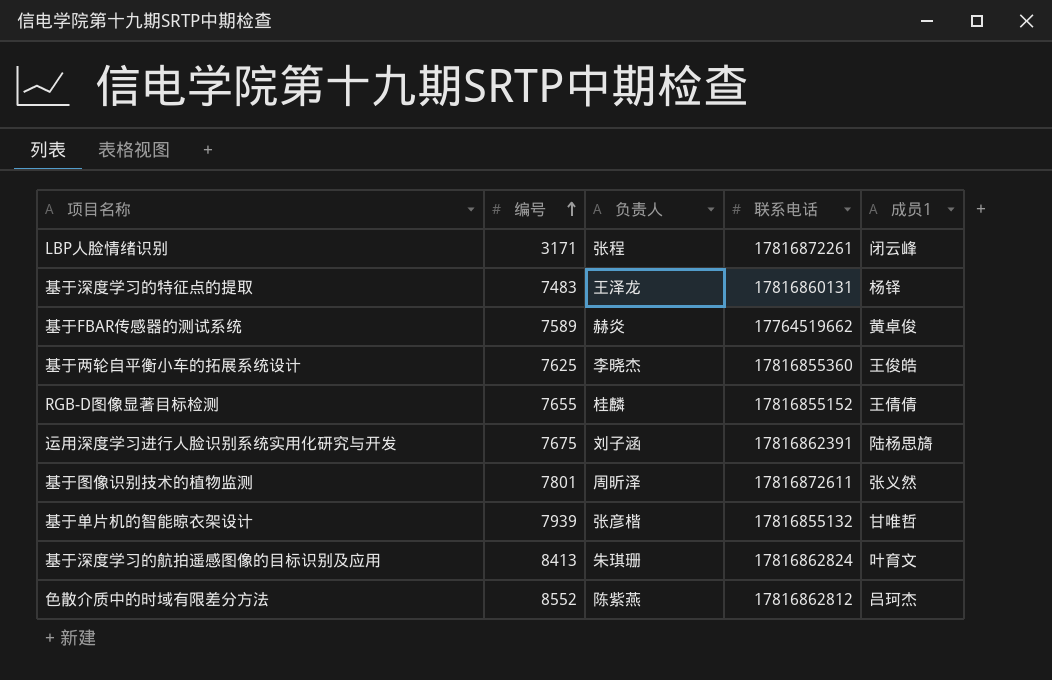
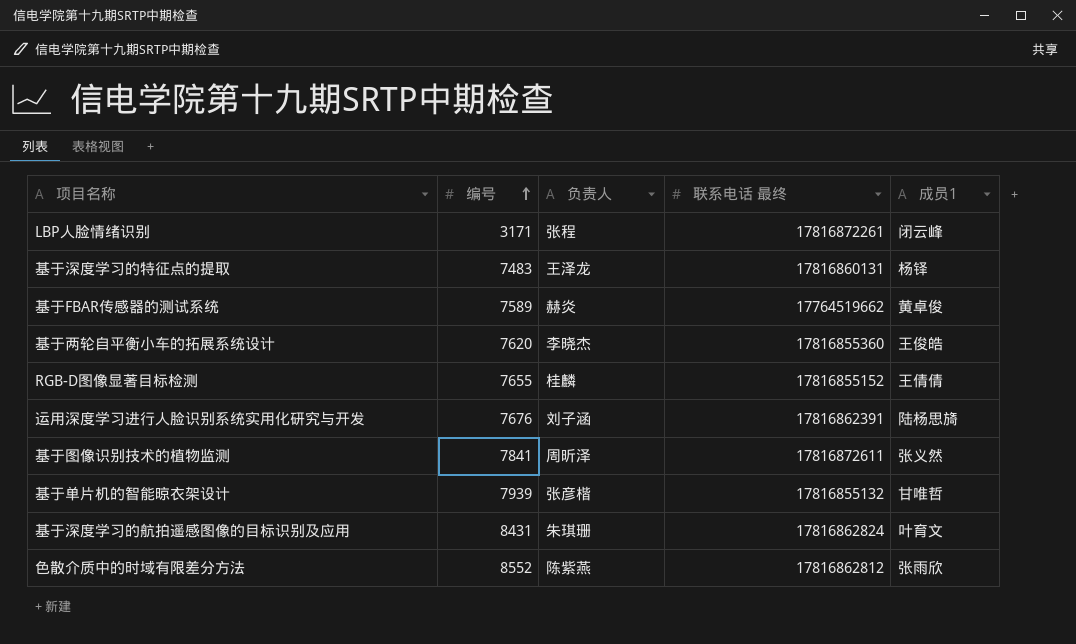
column name: 联系电话 -> 联系电话 最终
基于两轮自平衡小车的拓展系统设计 | 编号: 7625 -> 7620
运用深度学习进行人脸识别系统实用化研究与开发 | 编号: 7675 -> 7676
基于图像识别技术的植物监测 | 编号: 7801 -> 7841
基于深度学习的航拍遥感图像的目标识别及应用 | 编号: 8413 -> 8431
色散介质中的时域有限差分方法 | 成员1: 吕珂杰 -> 张雨欣

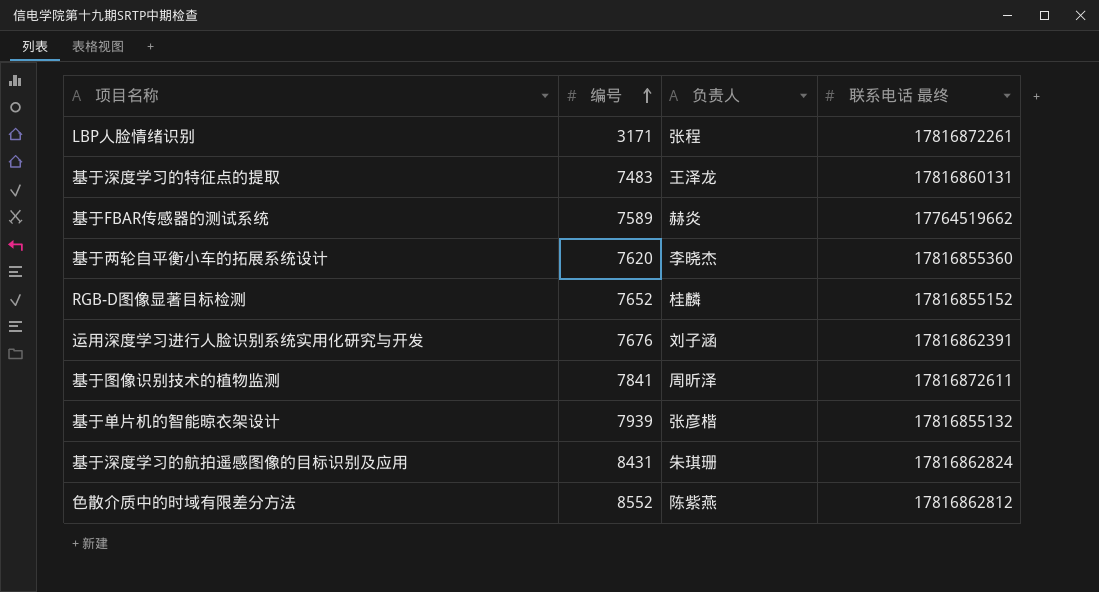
column 成员1 | position: 5 -> none
RGB-D图像显著目标检测 | 编号: 7655 -> 7652

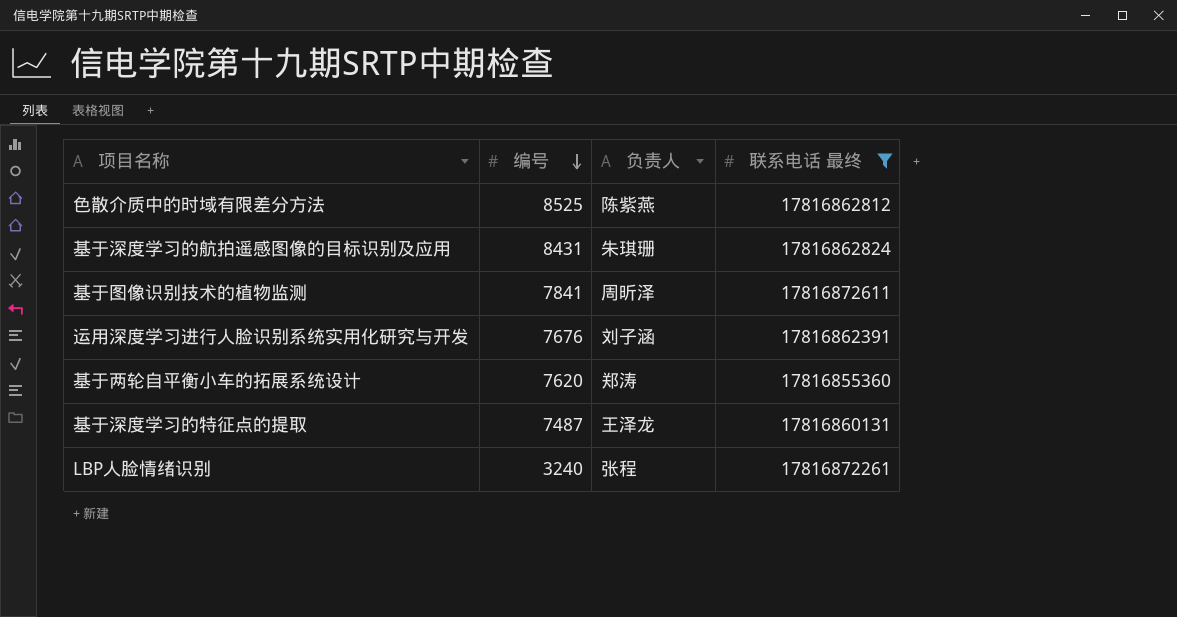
filter: none -> 联系电话 最终 >= 17816855360
row order: 编号 ascending -> 编号 descending
色散介质中的时域有限差分方法 | 编号: 8552 -> 8525
基于两轮自平衡小车的拓展系统设计 | 负责人: 李晓杰 -> 郑涛
基于深度学习的特征点的提取 | 编号: 7483 -> 7487
LBP人脸情绪识别 | 编号: 3171 -> 3240

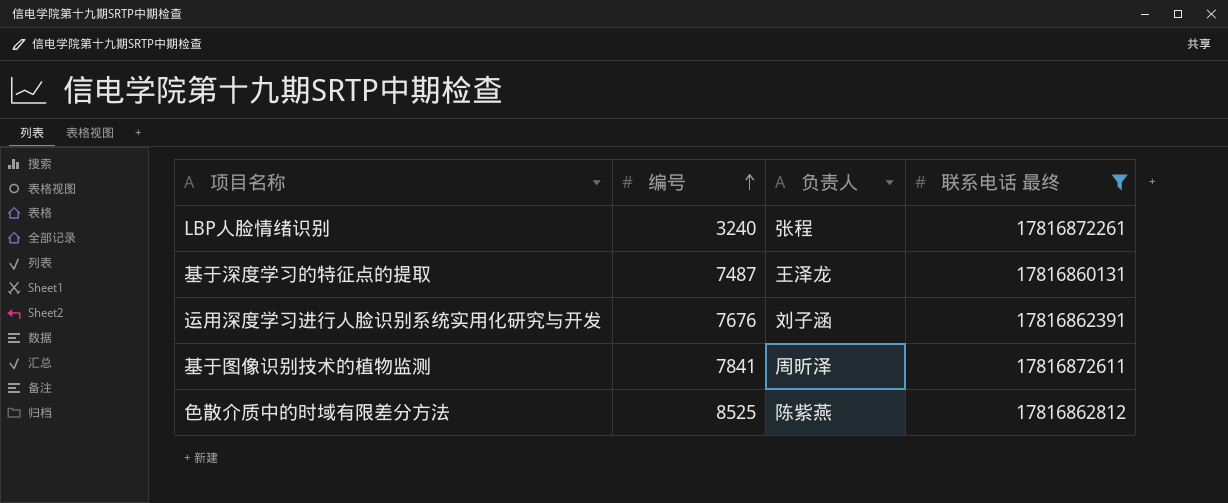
row order: 编号 descending -> 编号 ascending
row 基于深度学习的航拍遥感图像的目标识别及应用: 8431 | 朱琪珊 | 17816862824 -> none
row 基于两轮自平衡小车的拓展系统设计: 7620 | 郑涛 | 17816855360 -> none

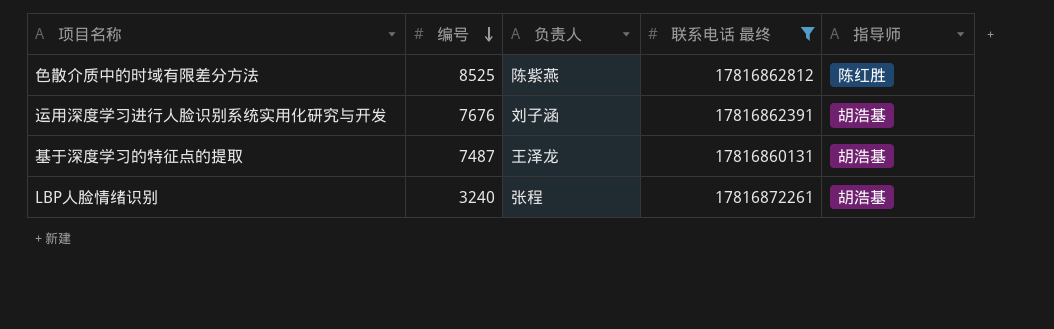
row order: 编号 ascending -> 编号 descending
column 指导师 | position: none -> 5
row 基于图像识别技术的植物监测: 7841 | 周昕泽 | 17816872611 -> none

